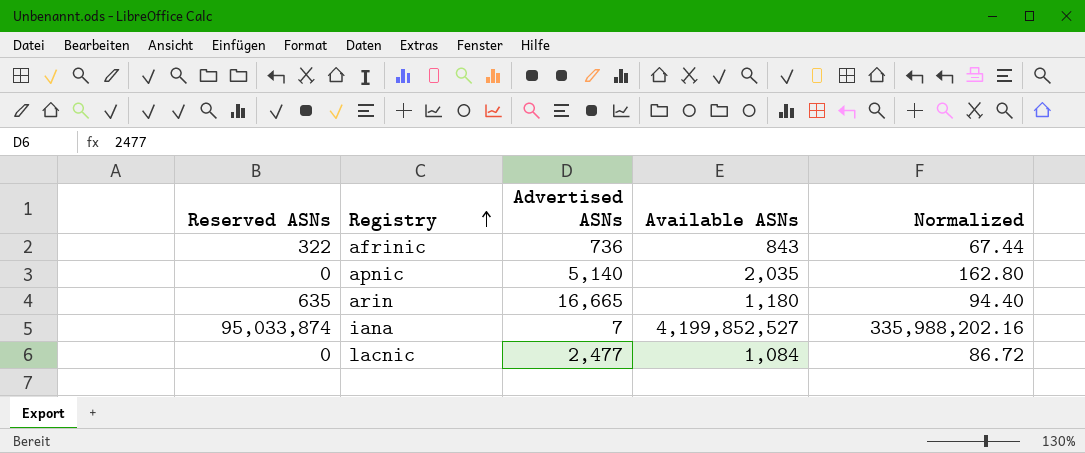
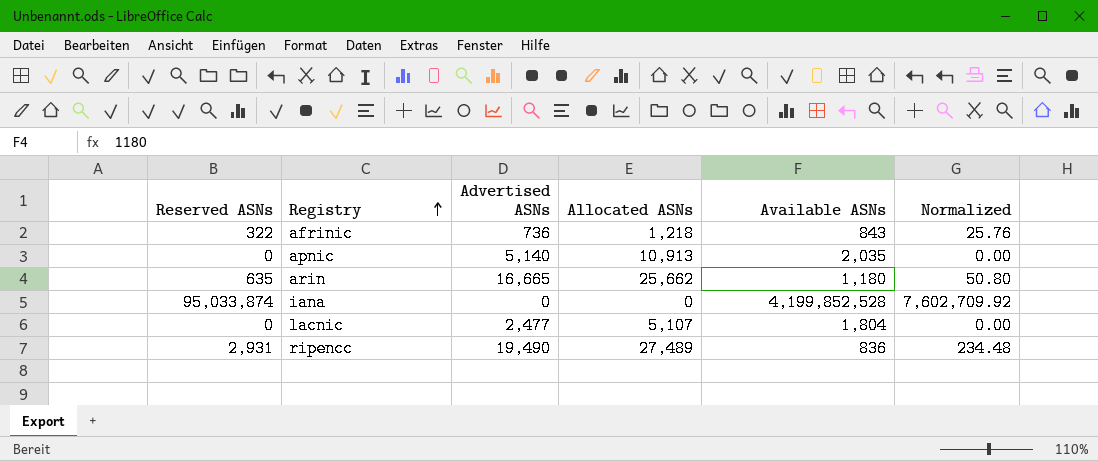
column Allocated ASNs | position: none -> 4
column Normalized | formula: [Available ASNs] * 0.08 -> [Reserved ASNs] * 0.08
iana | Advertised ASNs: 7 -> 0
iana | Available ASNs: 4,199,852,527 -> 4,199,852,528
lacnic | Available ASNs: 1,084 -> 1,804
row ripencc: none -> 2,931 | 19,490 | 27,489 | 836 | 234.48

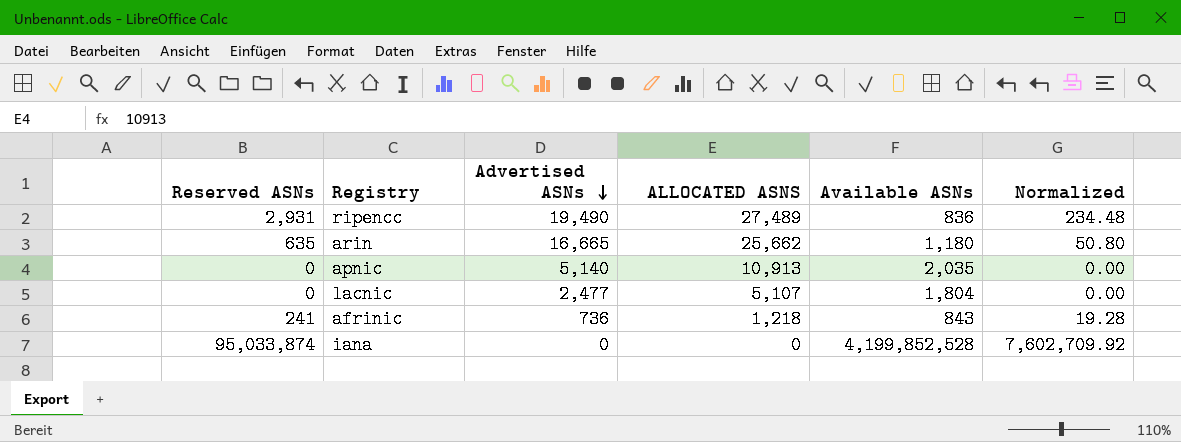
row order: Registry ascending -> Advertised ASNs descending
column name: Allocated ASNs -> ALLOCATED ASNS
afrinic | Reserved ASNs: 322 -> 241
afrinic | Normalized: 25.76 -> 19.28

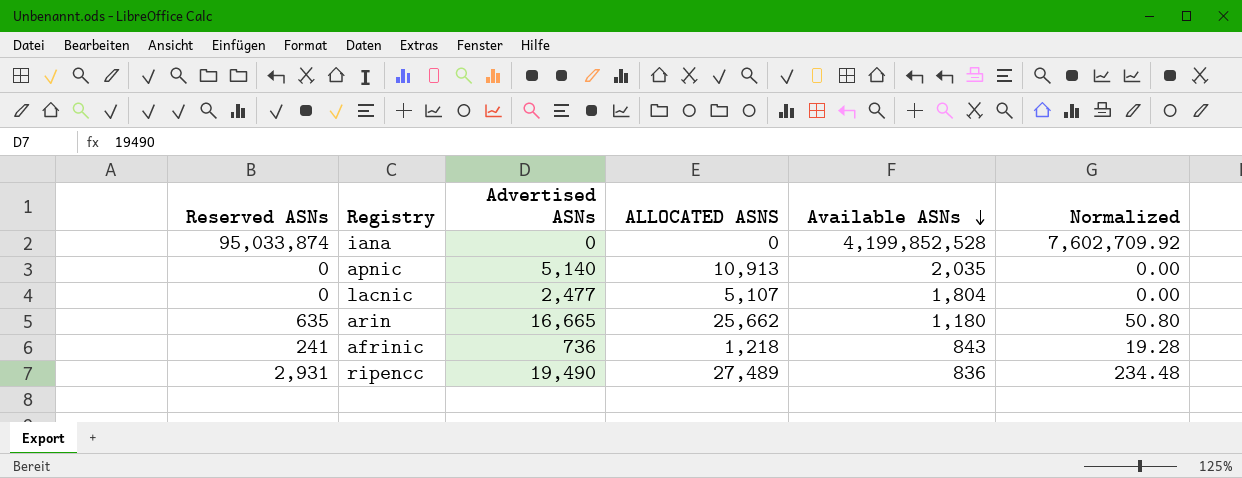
row order: Advertised ASNs descending -> Available ASNs descending

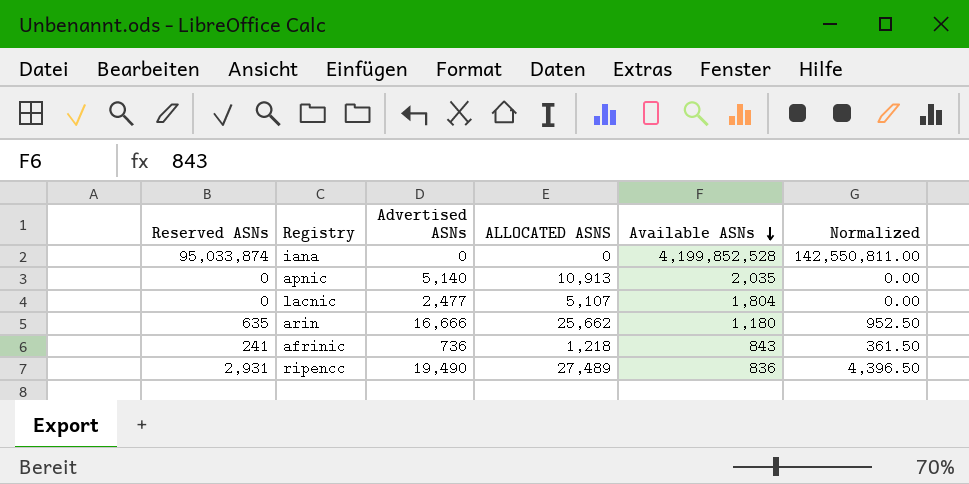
column Normalized | formula: [Reserved ASNs] * 0.08 -> [Reserved ASNs] * 1.5
arin | Advertised ASNs: 16,665 -> 16,666

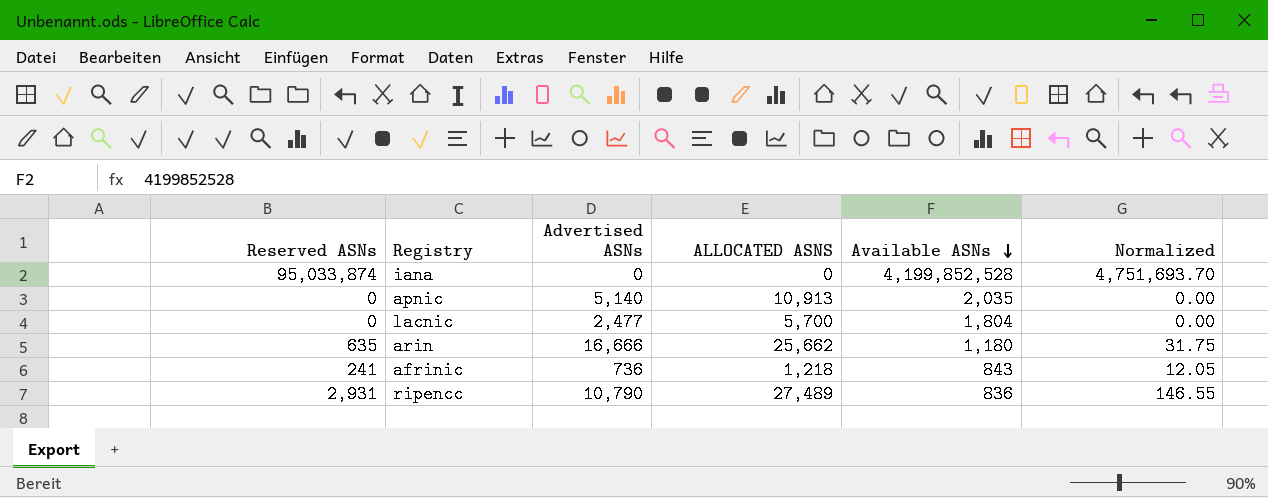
column Normalized | formula: [Reserved ASNs] * 1.5 -> [Reserved ASNs] * 0.05
lacnic | ALLOCATED ASNS: 5,107 -> 5,700
ripencc | Advertised ASNs: 19,490 -> 10,790

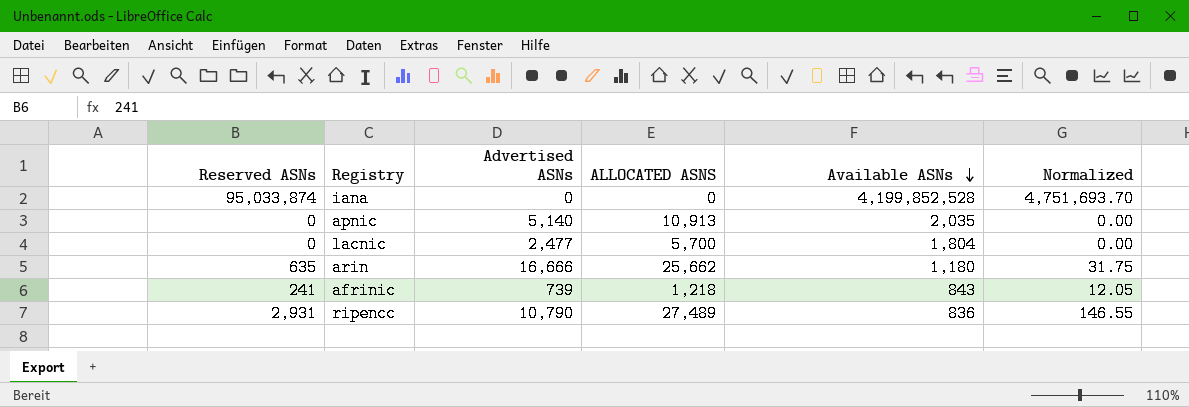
afrinic | Advertised ASNs: 736 -> 739

